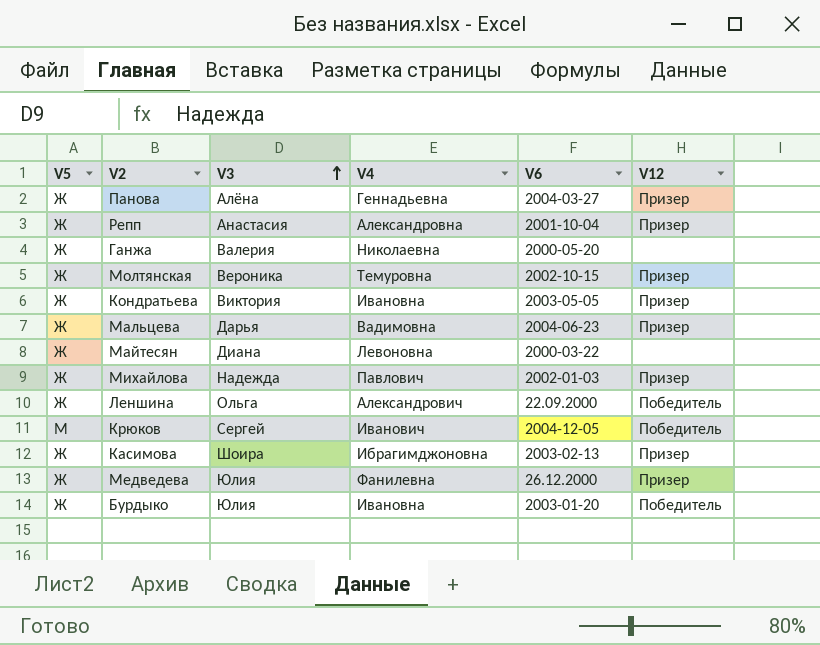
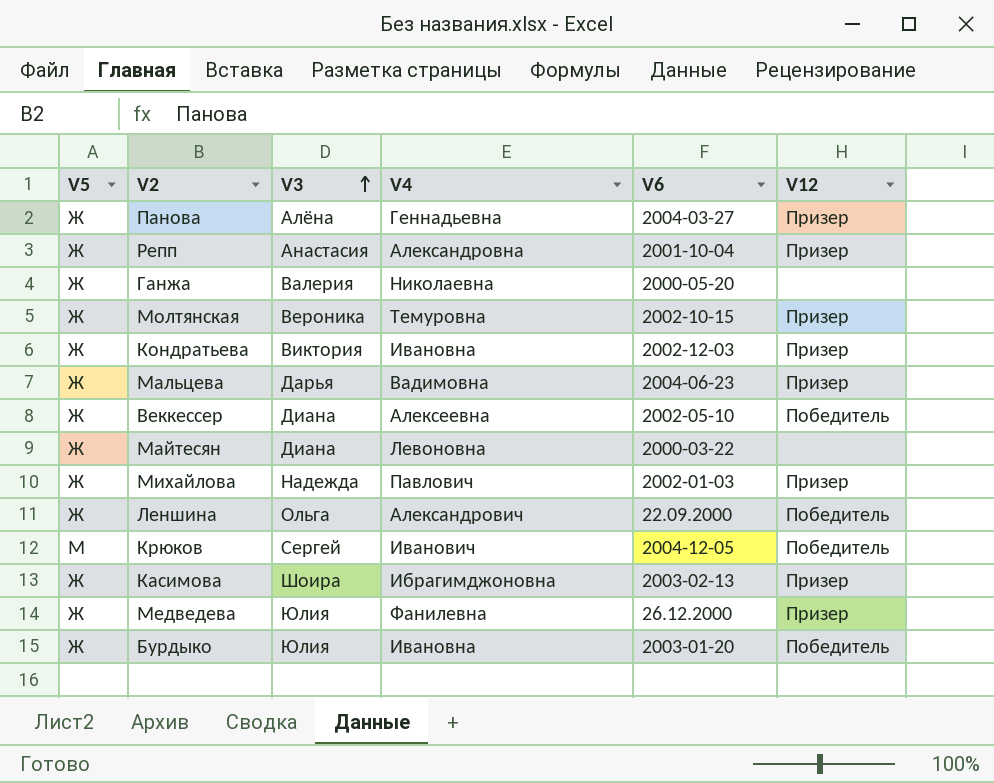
Кондратьева | V6: 2003-05-05 -> 2002-12-03
row Веккессер: none -> Ж | Диана | Алексеевна | 2002-05-10 | Победитель

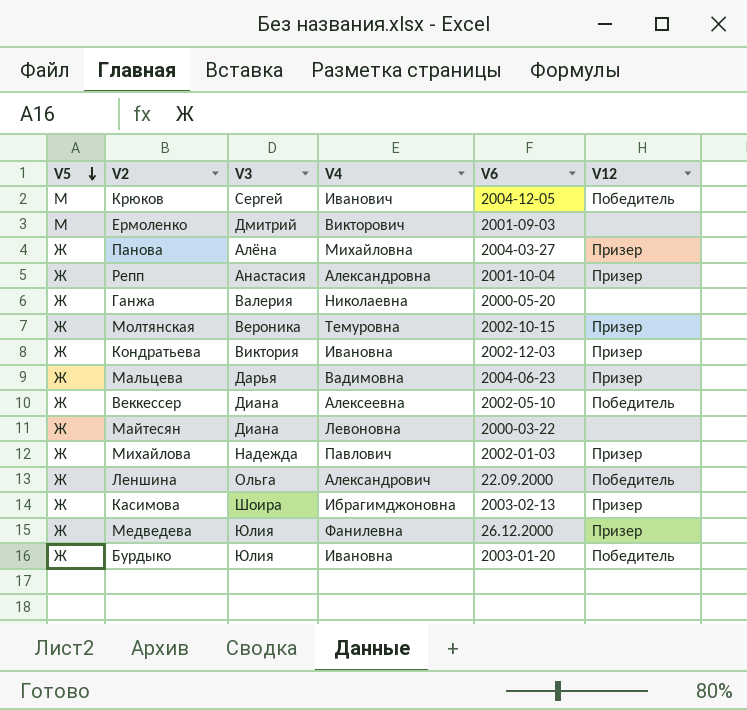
row order: V3 ascending -> V5 descending
row Ермоленко: none -> М | Дмитрий | Викторович | 2001-09-03 | none
Панова | V4: Геннадьевна -> Михайловна

